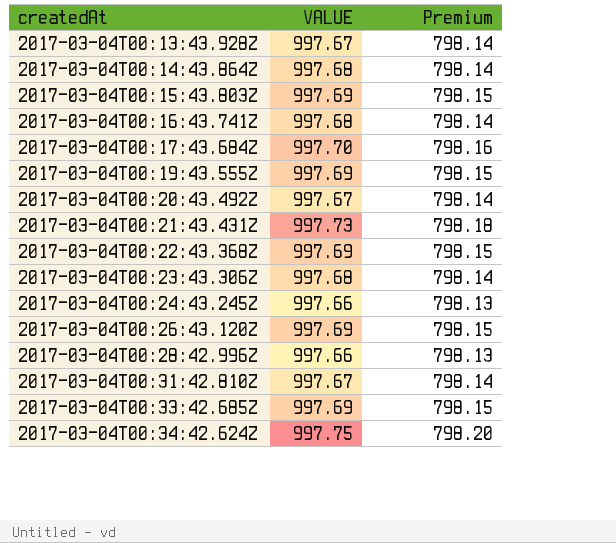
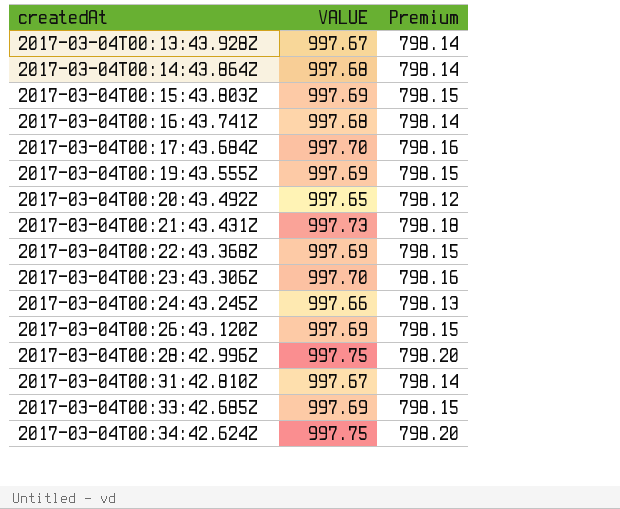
2017-03-04T00:20:43.492Z | VALUE: 997.67 -> 997.65
2017-03-04T00:20:43.492Z | Premium: 798.14 -> 798.12
2017-03-04T00:23:43.306Z | VALUE: 997.68 -> 997.70
2017-03-04T00:23:43.306Z | Premium: 798.14 -> 798.16
2017-03-04T00:28:42.996Z | VALUE: 997.66 -> 997.75
2017-03-04T00:28:42.996Z | Premium: 798.13 -> 798.20

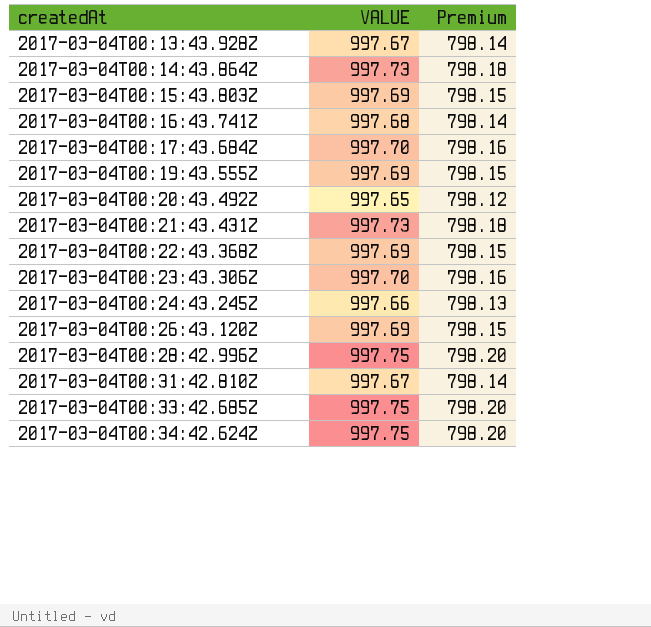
2017-03-04T00:14:43.864Z | VALUE: 997.68 -> 997.73
2017-03-04T00:14:43.864Z | Premium: 798.14 -> 798.18
2017-03-04T00:33:42.685Z | VALUE: 997.69 -> 997.75
2017-03-04T00:33:42.685Z | Premium: 798.15 -> 798.20

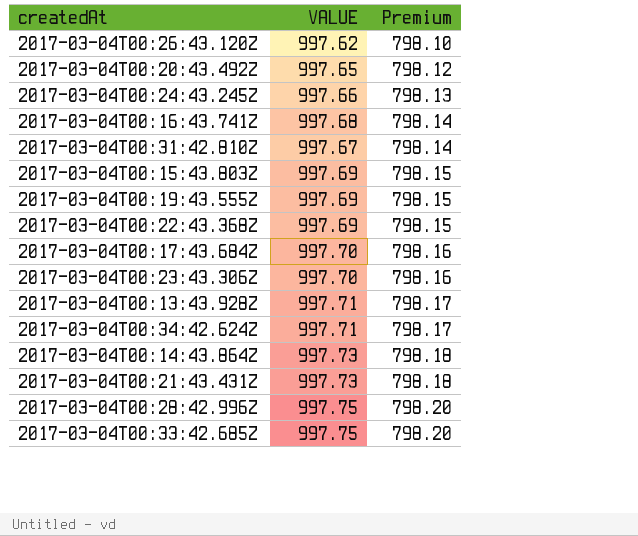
row order: createdAt ascending -> Premium ascending
2017-03-04T00:26:43.120Z | VALUE: 997.69 -> 997.62
2017-03-04T00:26:43.120Z | Premium: 798.15 -> 798.10
2017-03-04T00:13:43.928Z | VALUE: 997.67 -> 997.71
2017-03-04T00:13:43.928Z | Premium: 798.14 -> 798.17
2017-03-04T00:34:42.624Z | VALUE: 997.75 -> 997.71
2017-03-04T00:34:42.624Z | Premium: 798.20 -> 798.17

